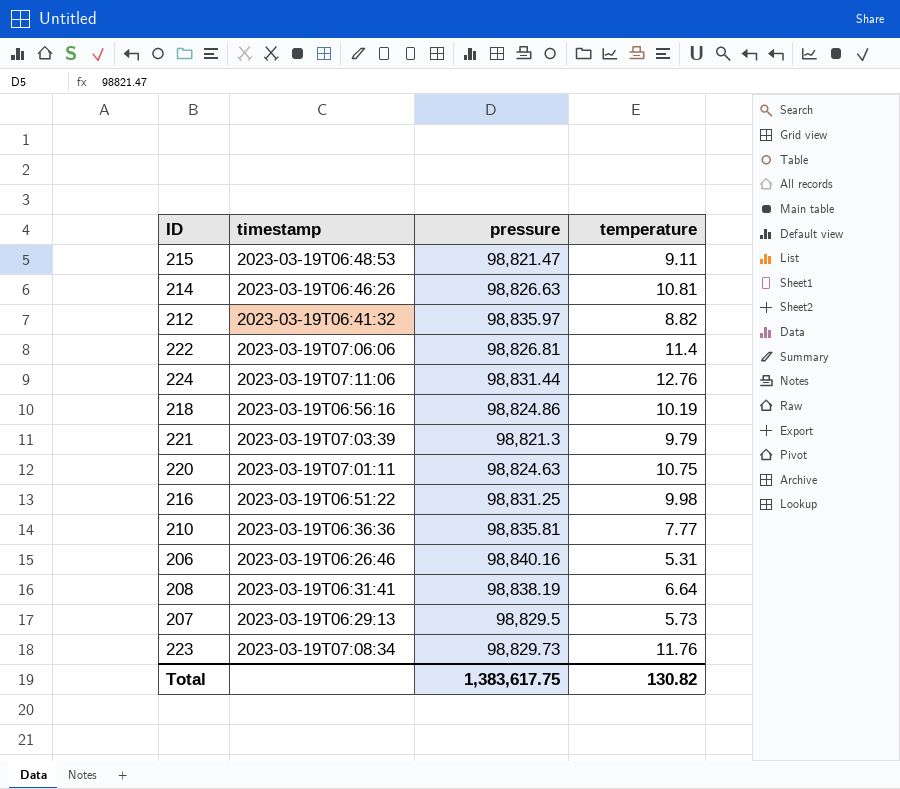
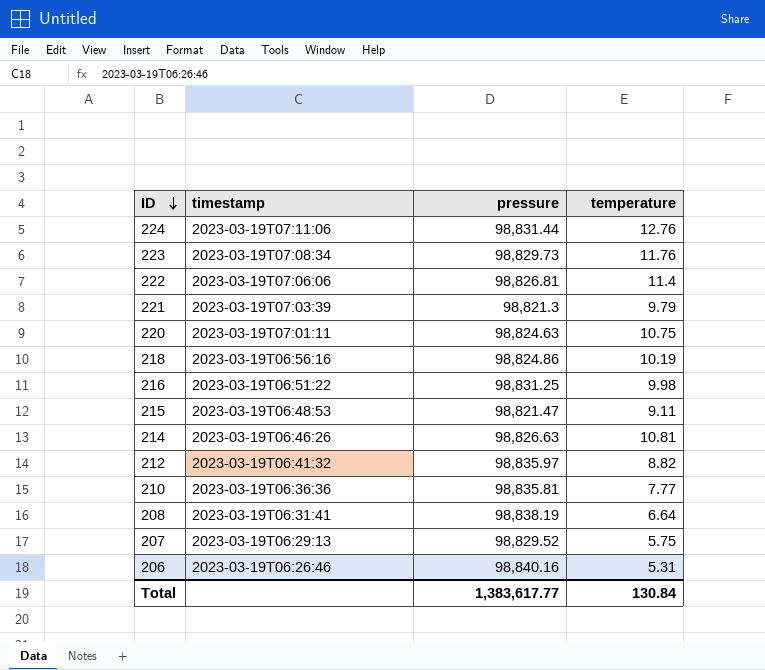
row order: none -> ID descending
207 | pressure: 98,829.5 -> 98,829.52
207 | temperature: 5.73 -> 5.75
Total | pressure: 1,383,617.75 -> 1,383,617.77
Total | temperature: 130.82 -> 130.84

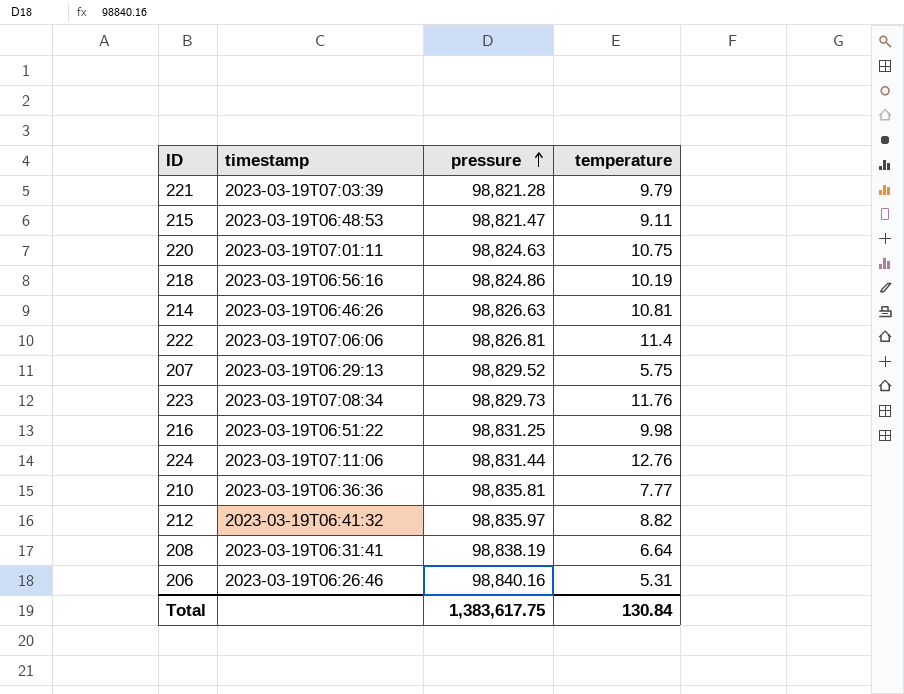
row order: ID descending -> pressure ascending
221 | pressure: 98,821.3 -> 98,821.28
Total | pressure: 1,383,617.77 -> 1,383,617.75

